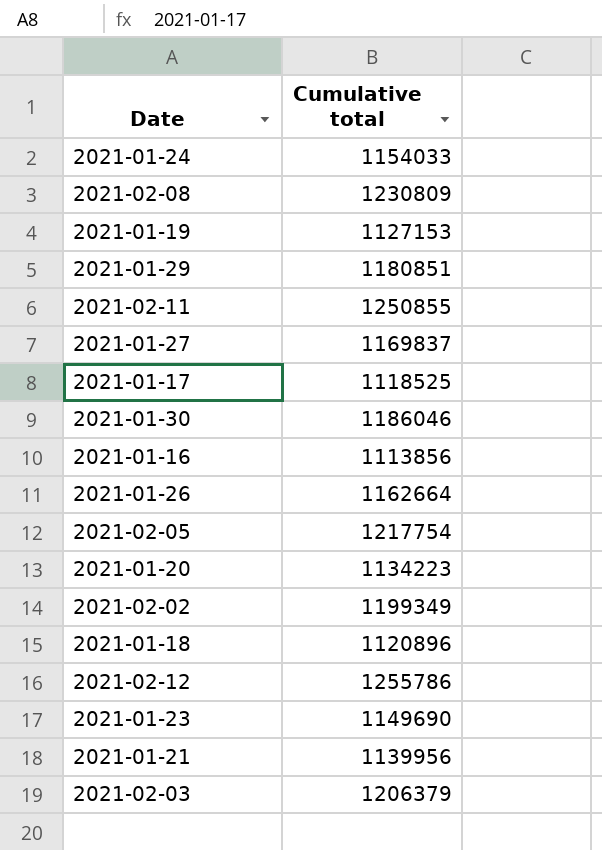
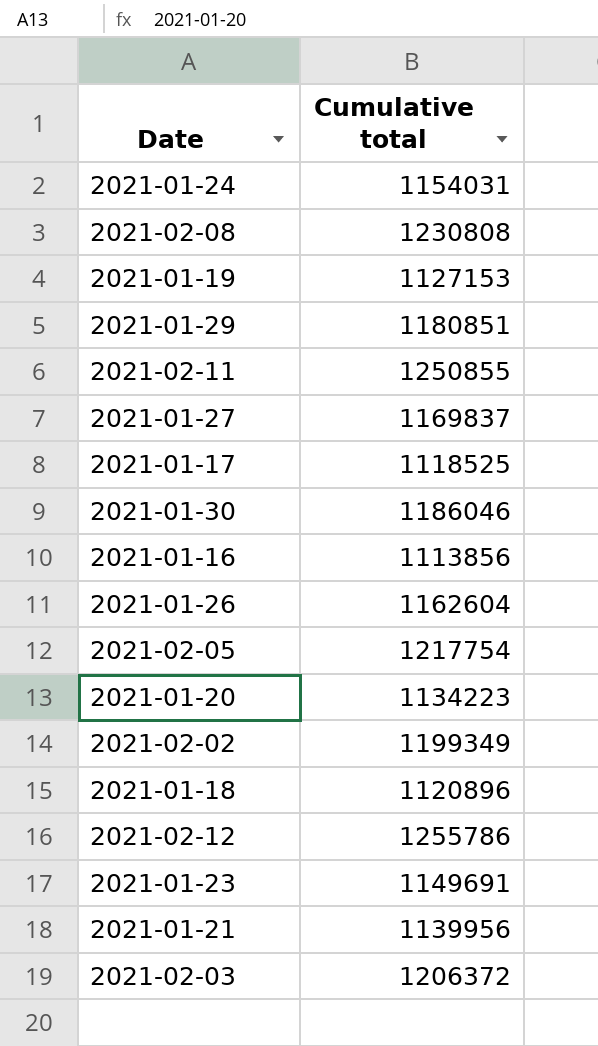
2021-01-24 | Cumulative total: 1154033 -> 1154031
2021-02-08 | Cumulative total: 1230809 -> 1230808
2021-01-26 | Cumulative total: 1162664 -> 1162604
2021-01-23 | Cumulative total: 1149690 -> 1149691
2021-02-03 | Cumulative total: 1206379 -> 1206372

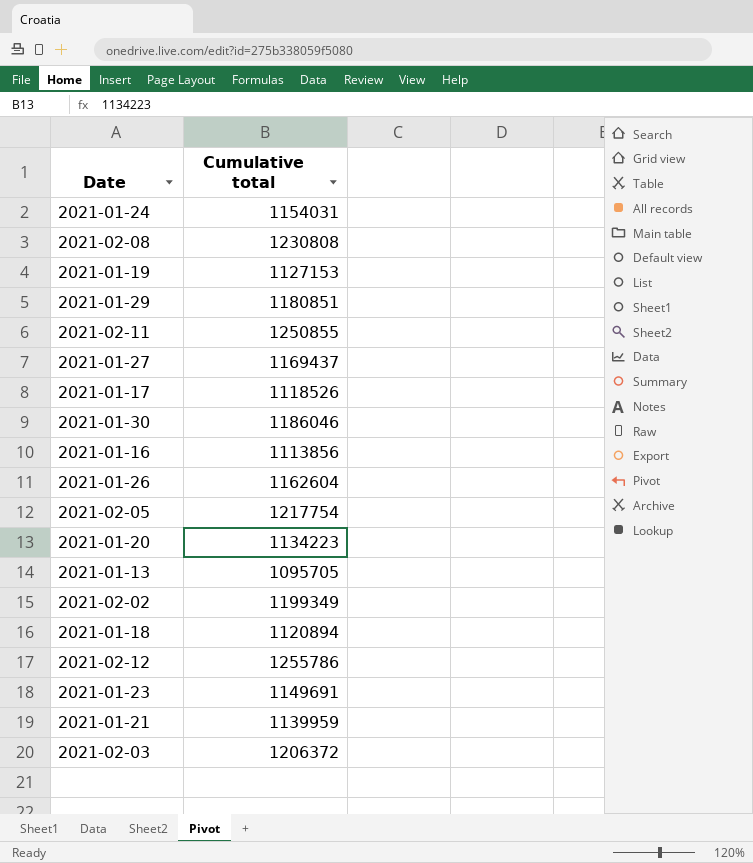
2021-01-27 | Cumulative total: 1169837 -> 1169437
2021-01-17 | Cumulative total: 1118525 -> 1118526
row 2021-01-13: none -> 1095705
2021-01-18 | Cumulative total: 1120896 -> 1120894
2021-01-21 | Cumulative total: 1139956 -> 1139959

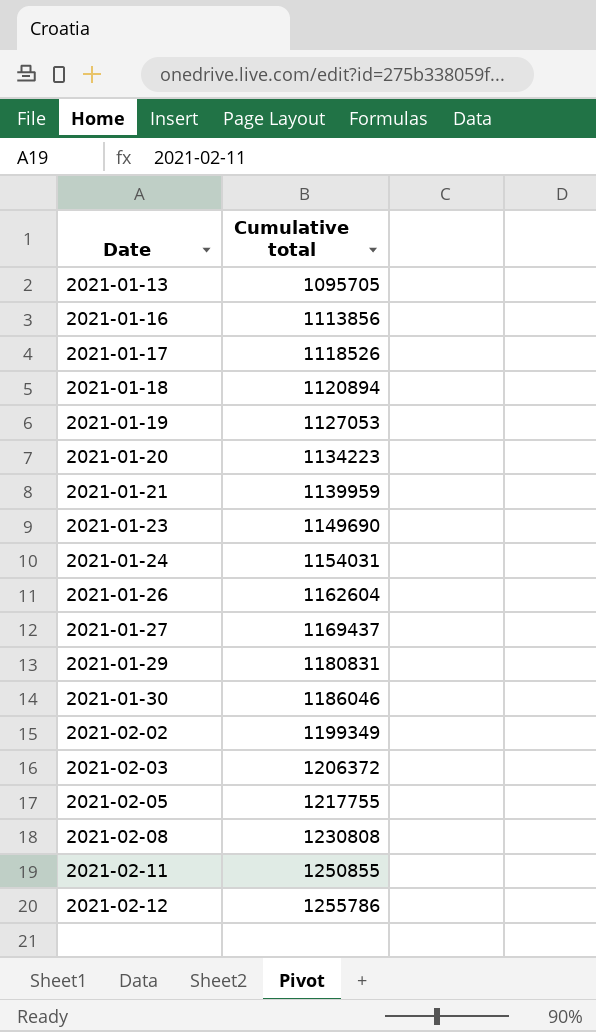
row order: none -> Date ascending
2021-01-19 | Cumulative total: 1127153 -> 1127053
2021-01-23 | Cumulative total: 1149691 -> 1149690
2021-01-29 | Cumulative total: 1180851 -> 1180831
2021-02-05 | Cumulative total: 1217754 -> 1217755

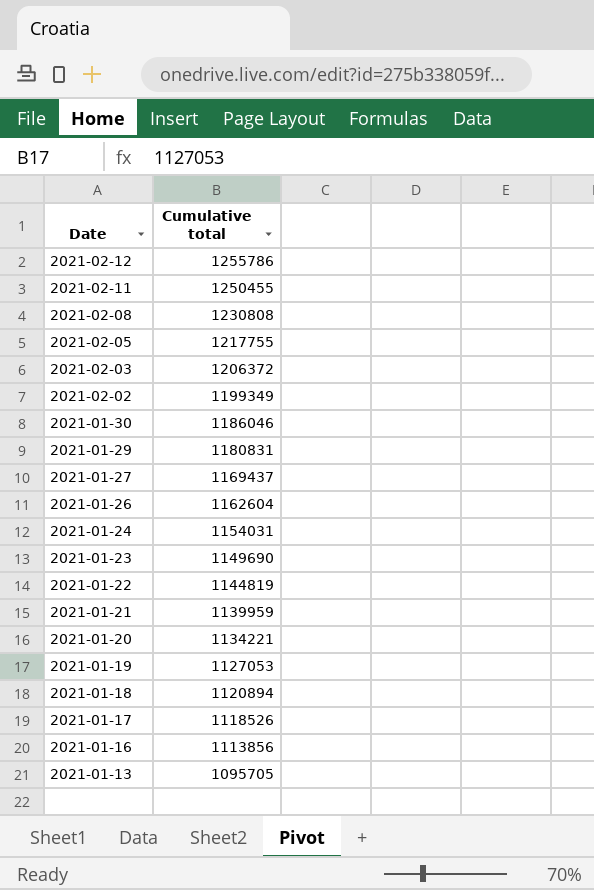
row order: Date ascending -> Date descending
2021-02-11 | Cumulative total: 1250855 -> 1250455
row 2021-01-22: none -> 1144819
2021-01-20 | Cumulative total: 1134223 -> 1134221

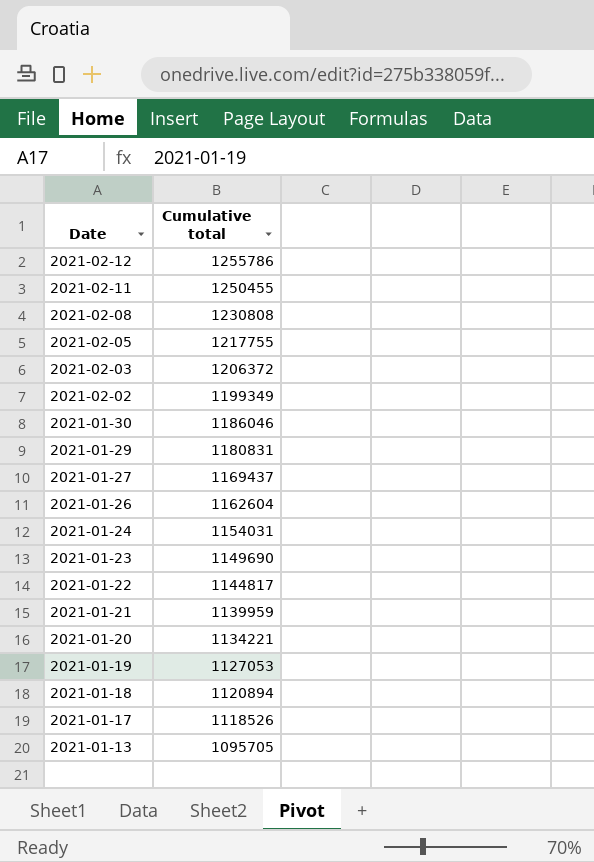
row 2021-01-16: 1113856 -> none
2021-01-22 | Cumulative total: 1144819 -> 1144817

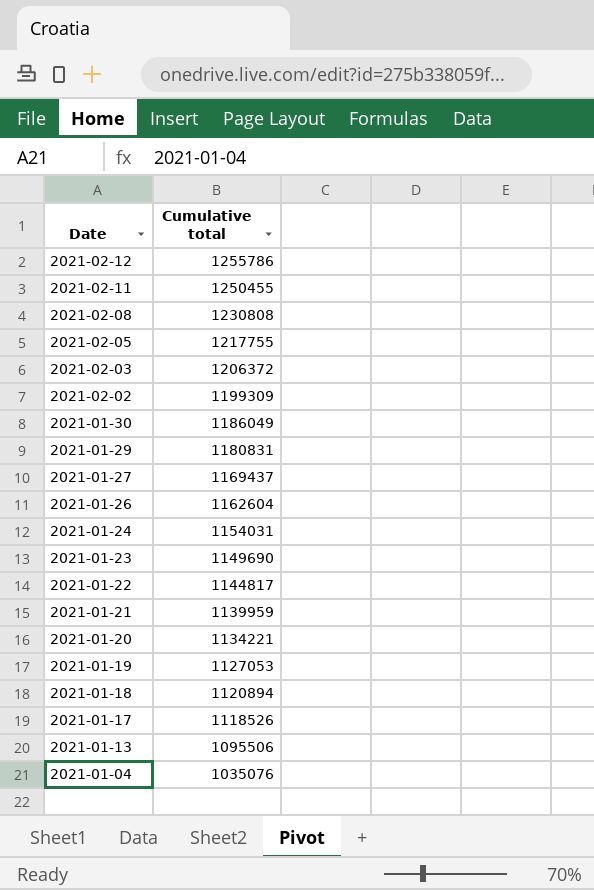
2021-02-02 | Cumulative total: 1199349 -> 1199309
2021-01-30 | Cumulative total: 1186046 -> 1186049
2021-01-13 | Cumulative total: 1095705 -> 1095506
row 2021-01-04: none -> 1035076

